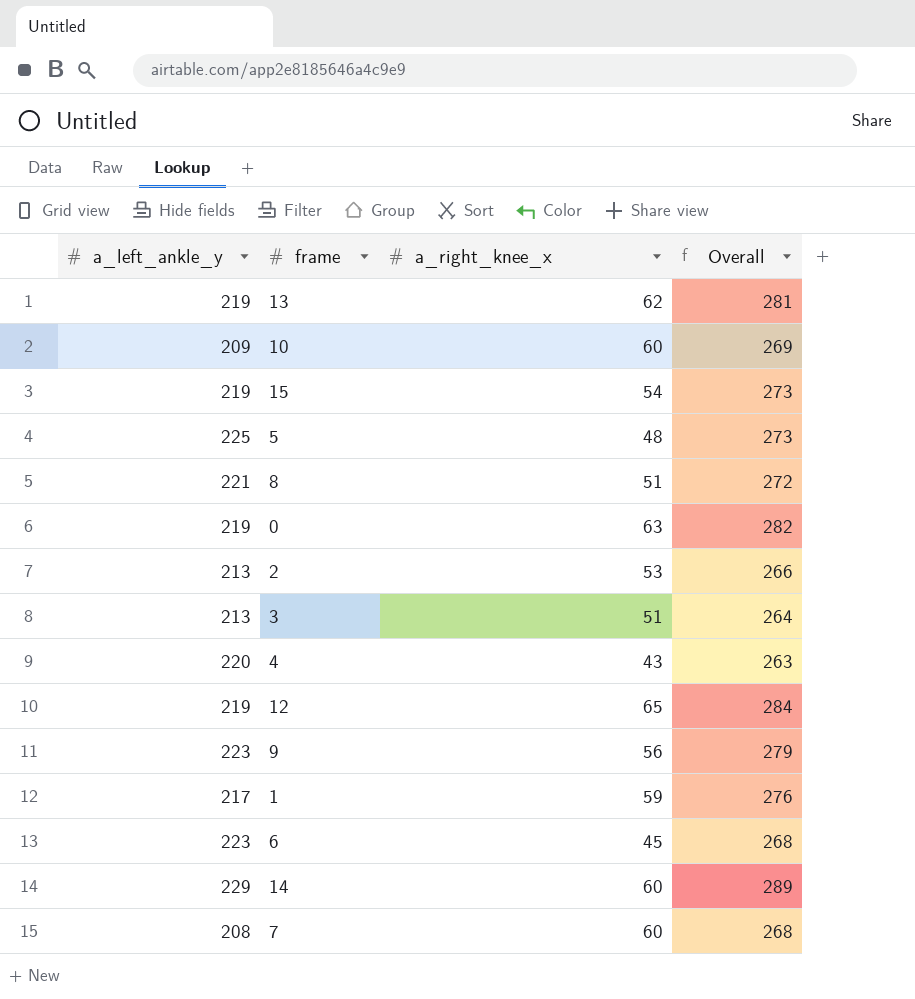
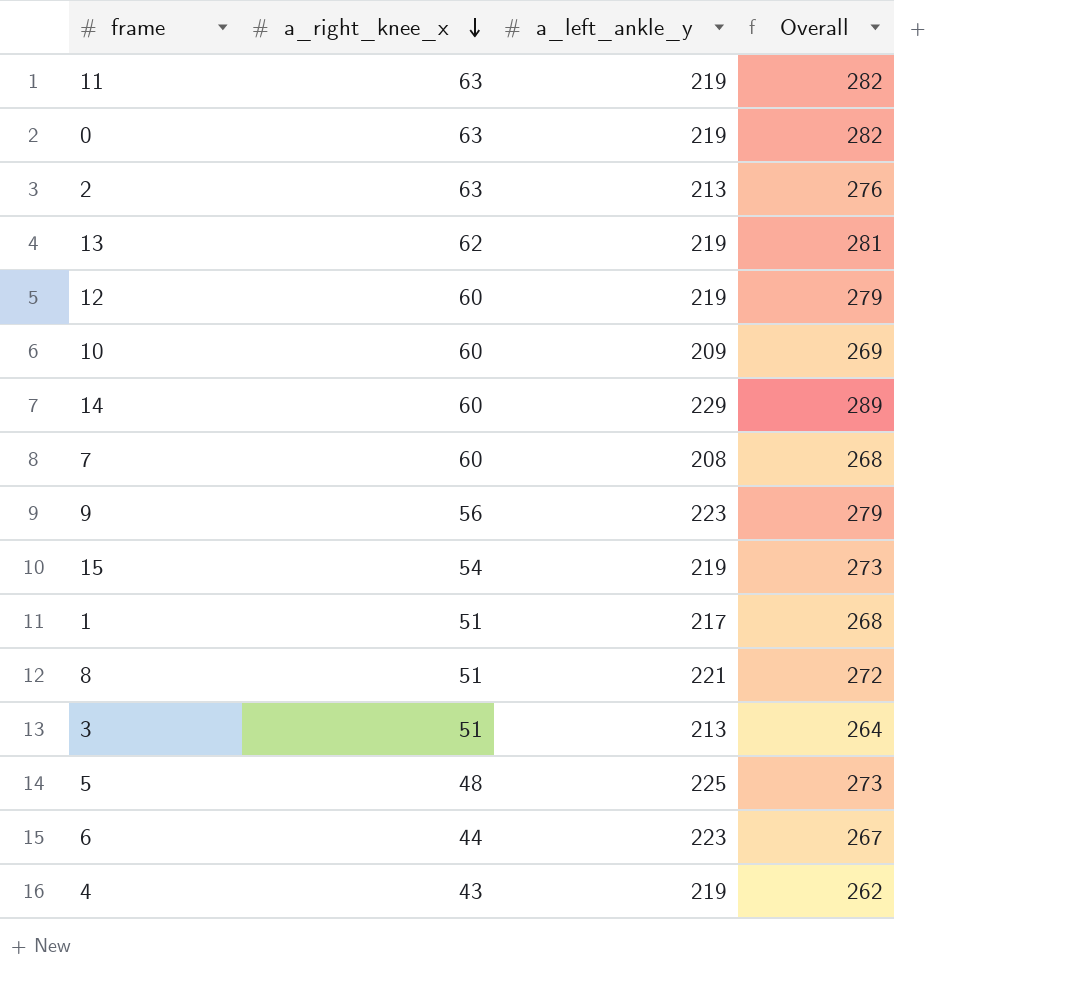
row order: none -> a_right_knee_x descending
column a_left_ankle_y | position: 1 -> 3
row 11: none -> 63 | 219 | 282
2 | a_right_knee_x: 53 -> 63
2 | Overall: 266 -> 276
12 | a_right_knee_x: 65 -> 60
12 | Overall: 284 -> 279
1 | a_right_knee_x: 59 -> 51
1 | Overall: 276 -> 268
6 | a_right_knee_x: 45 -> 44
6 | Overall: 268 -> 267
4 | a_left_ankle_y: 220 -> 219
4 | Overall: 263 -> 262

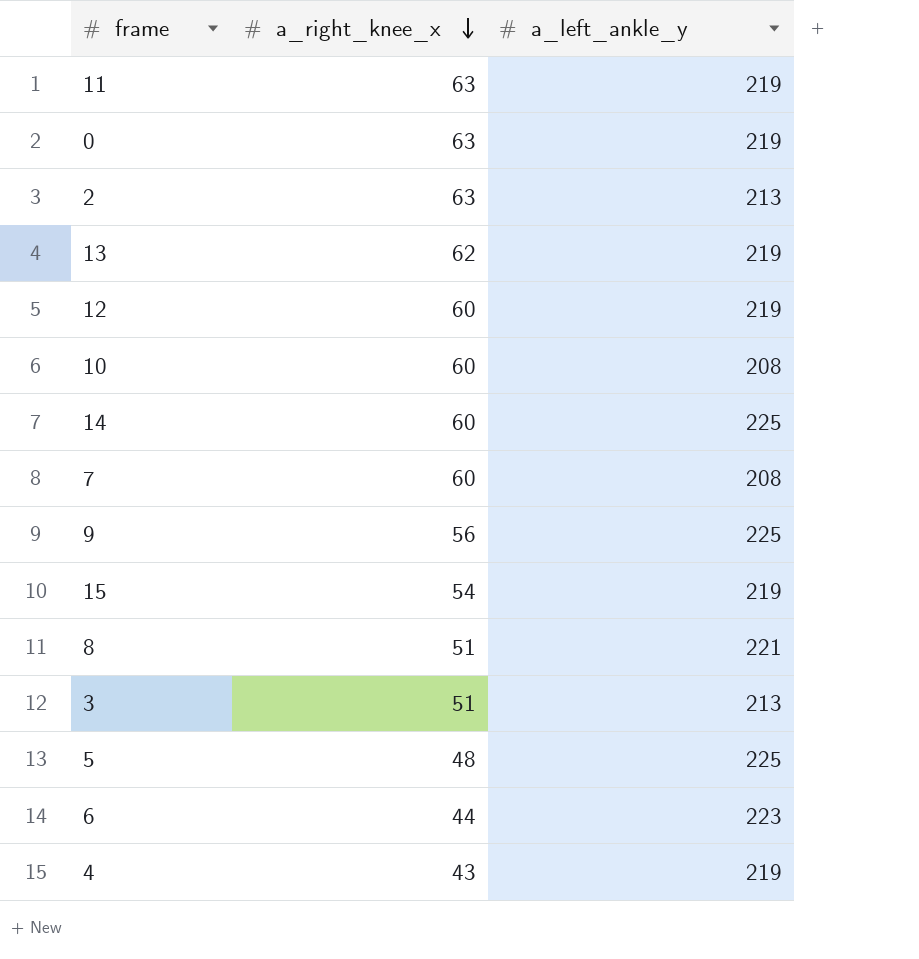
column Overall | formula: [a_right_knee_x] + [a_left_ankle_y] -> none
row 1: 51 | 217 | 268 -> none
10 | a_left_ankle_y: 209 -> 208
14 | a_left_ankle_y: 229 -> 225
9 | a_left_ankle_y: 223 -> 225

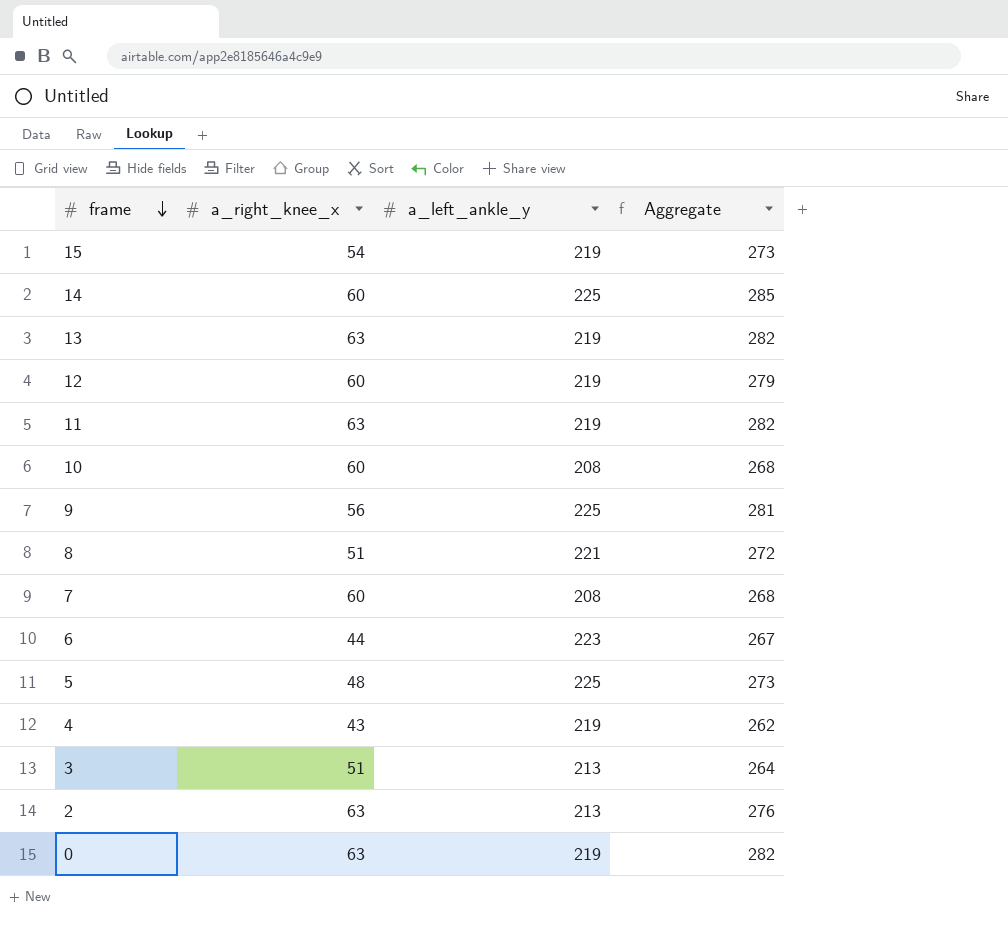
row order: a_right_knee_x descending -> frame descending
column Aggregate | formula: none -> [a_right_knee_x] + [a_left_ankle_y]
13 | a_right_knee_x: 62 -> 63

